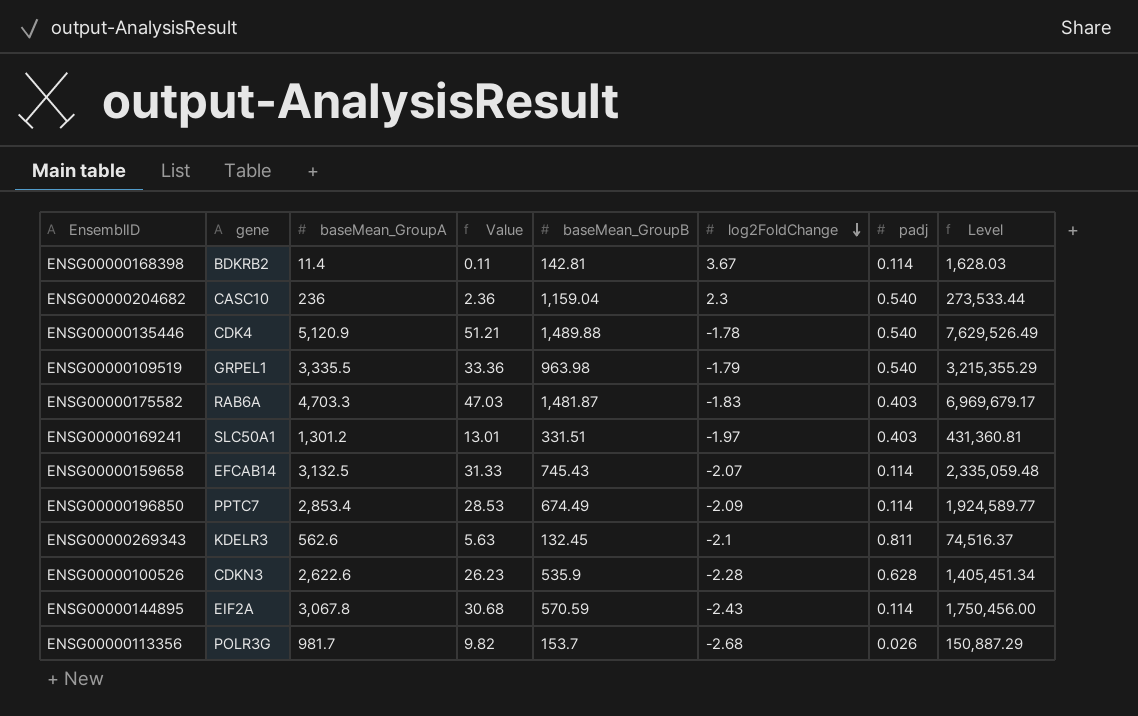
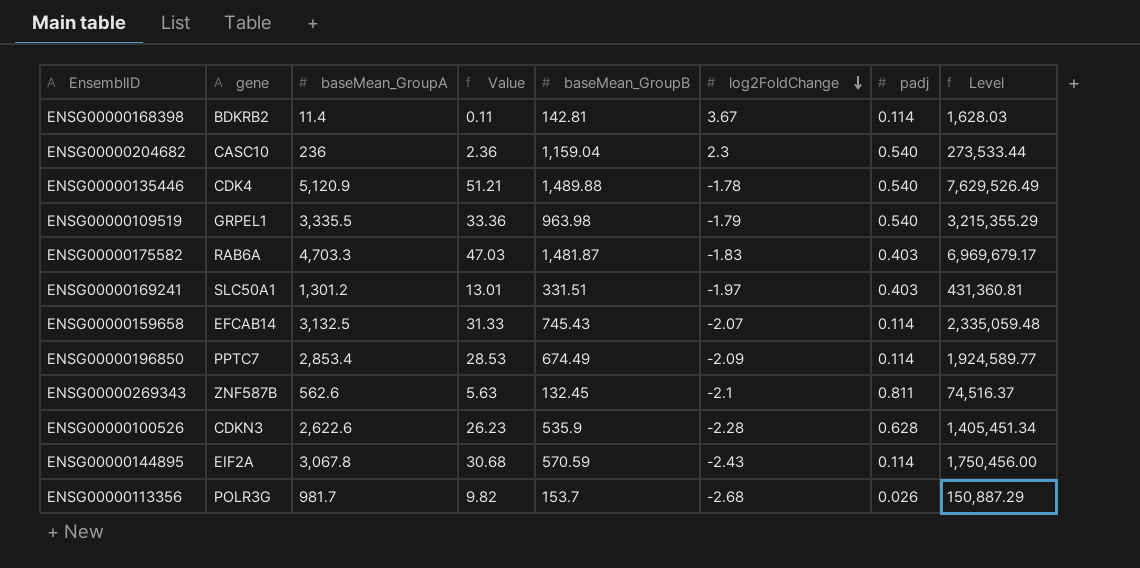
ENSG00000269343 | gene: KDELR3 -> ZNF587B

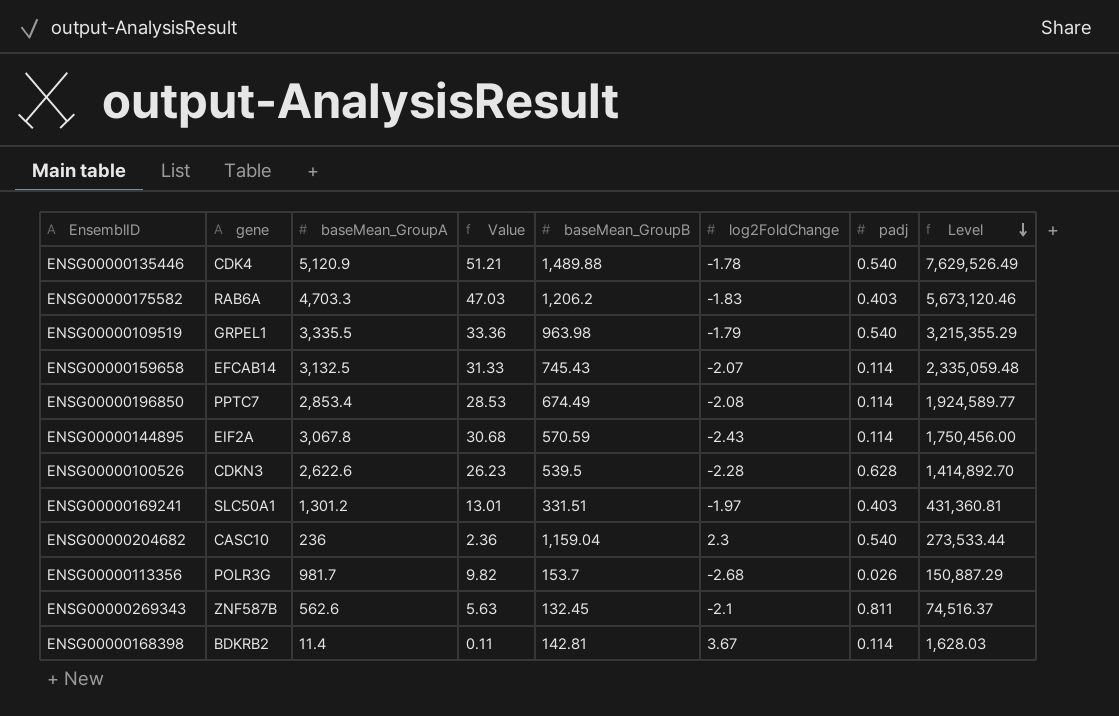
row order: log2FoldChange descending -> Level descending
ENSG00000175582 | baseMean_GroupB: 1,481.87 -> 1,206.2
ENSG00000175582 | Level: 6,969,679.17 -> 5,673,120.46
ENSG00000196850 | log2FoldChange: -2.09 -> -2.08
ENSG00000100526 | baseMean_GroupB: 535.9 -> 539.5
ENSG00000100526 | Level: 1,405,451.34 -> 1,414,892.70

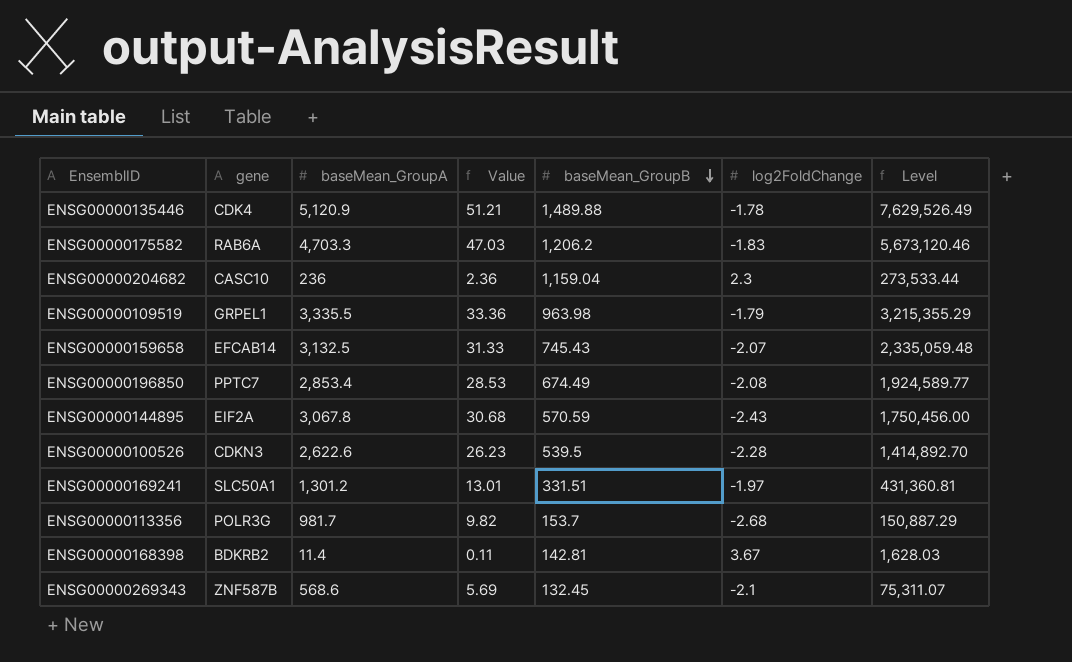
row order: Level descending -> baseMean_GroupB descending
column padj | position: 7 -> none
ENSG00000269343 | baseMean_GroupA: 562.6 -> 568.6
ENSG00000269343 | Value: 5.63 -> 5.69
ENSG00000269343 | Level: 74,516.37 -> 75,311.07

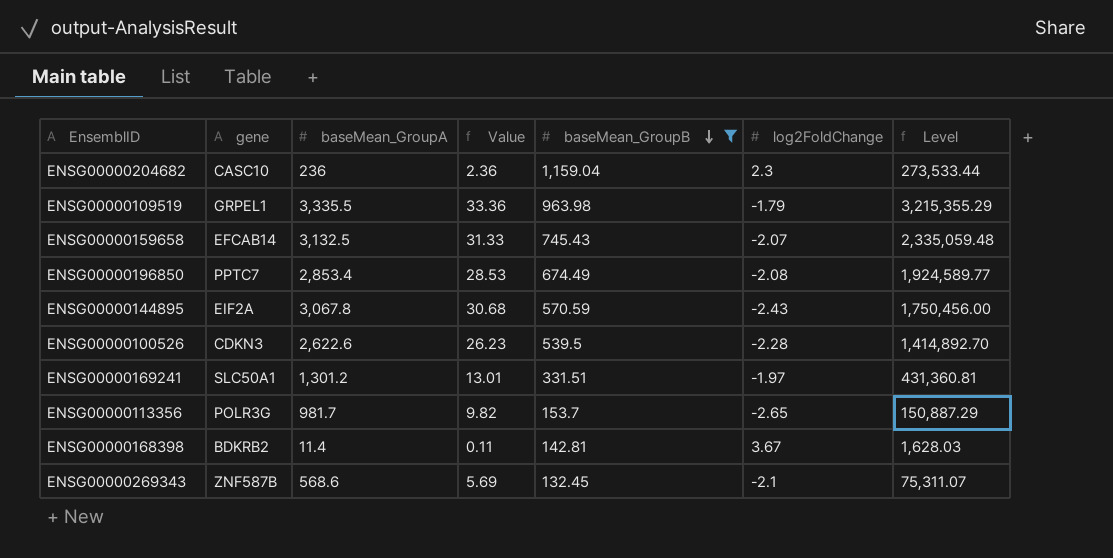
filter: none -> baseMean_GroupB <= 1,159.04
ENSG00000113356 | log2FoldChange: -2.68 -> -2.65

